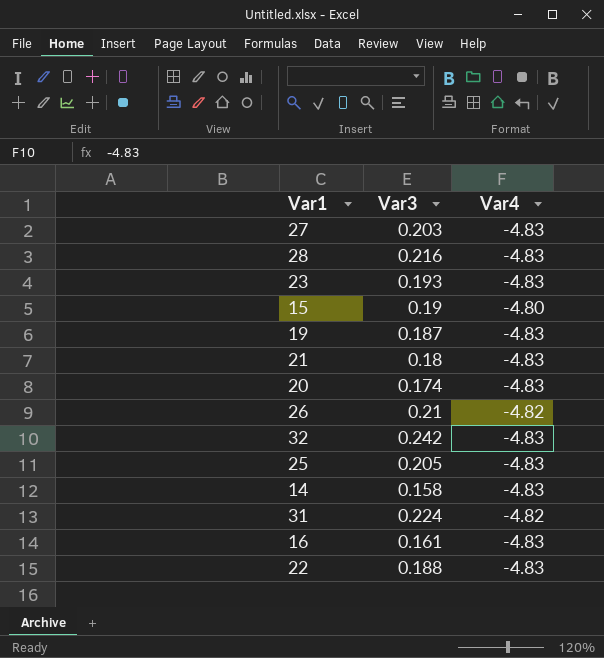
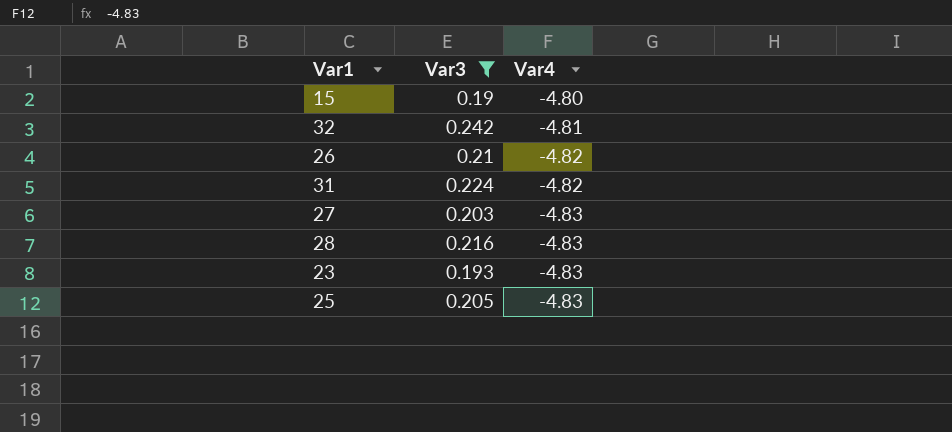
filter: none -> Var3 >= 0.19
row order: none -> Var4 descending
32 | Var4: -4.83 -> -4.81

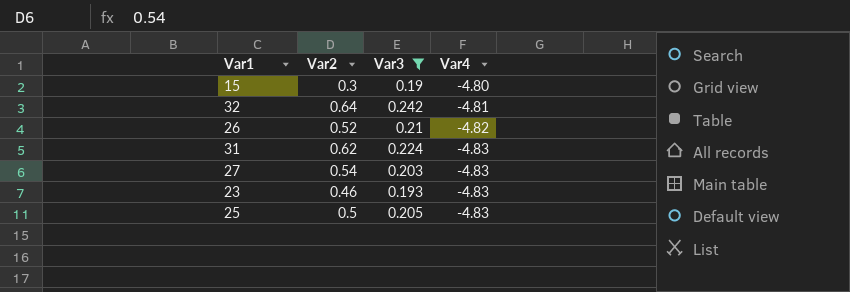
column Var2 | position: none -> 2
row 28: 0.216 | -4.83 -> none
31 | Var4: -4.82 -> -4.83

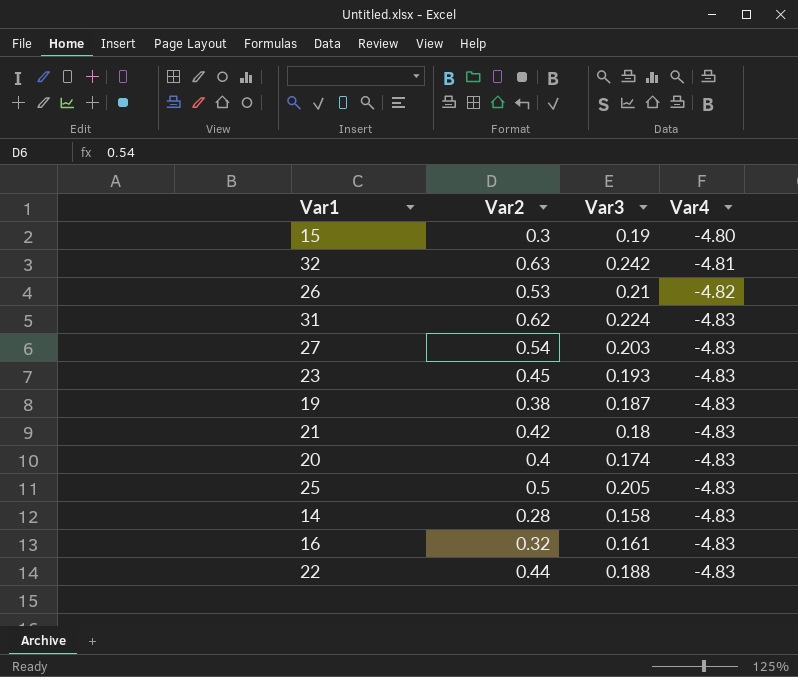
filter: Var3 >= 0.19 -> none
32 | Var2: 0.64 -> 0.63
26 | Var2: 0.52 -> 0.53
23 | Var2: 0.46 -> 0.45

